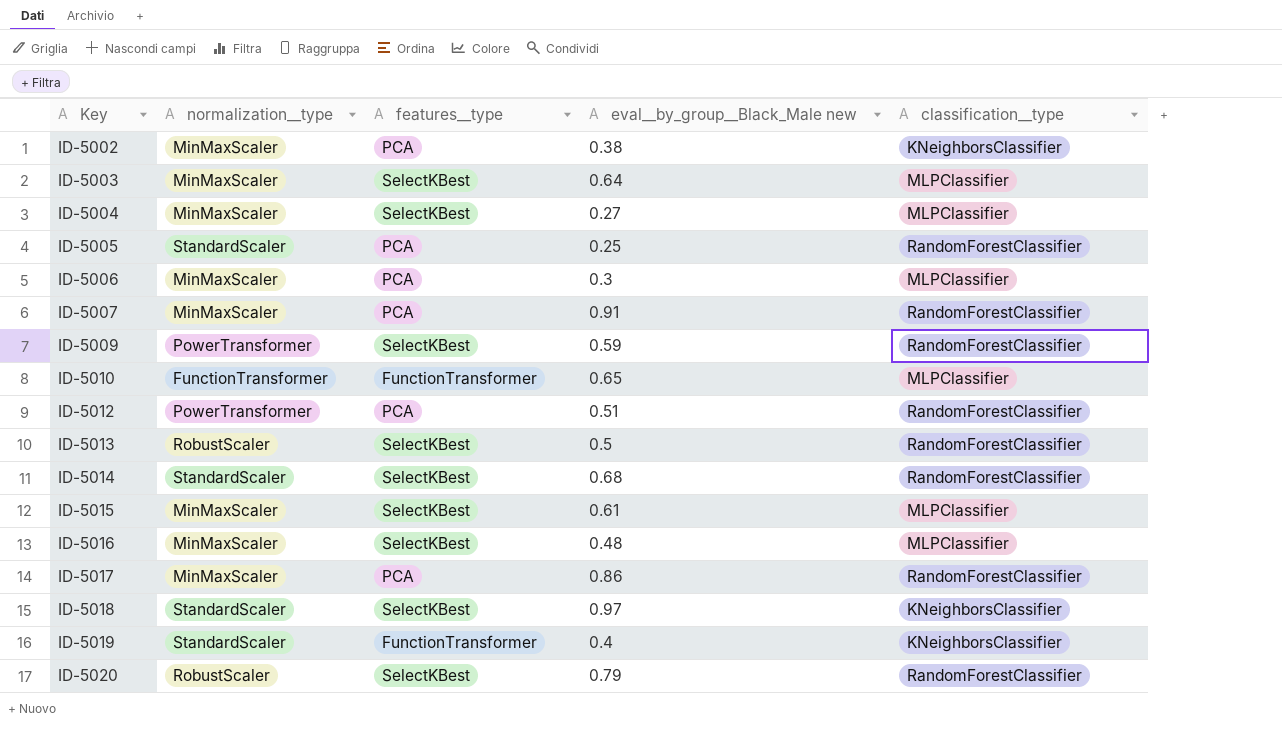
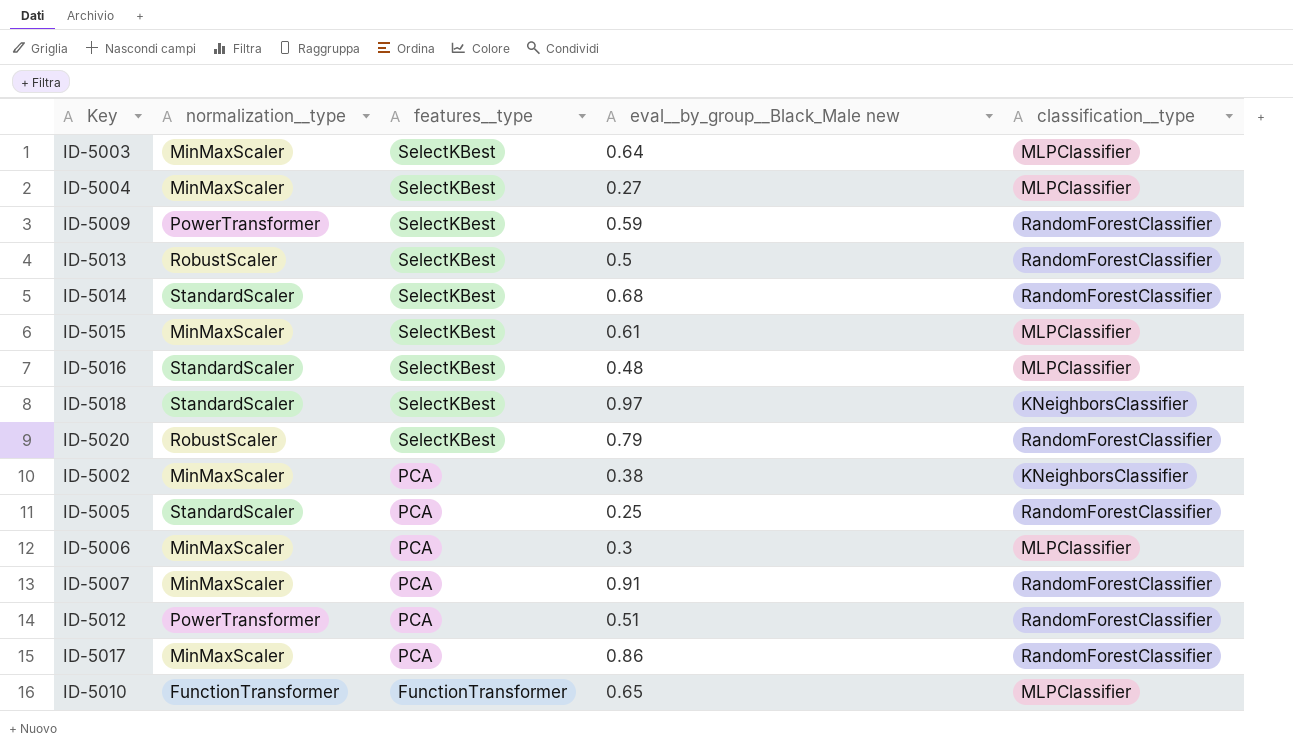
row order: Key ascending -> features__type descending
row ID-5019: StandardScaler | FunctionTransformer | 0.4 | KNeighborsClassifier -> none
ID-5016 | normalization__type: MinMaxScaler -> StandardScaler

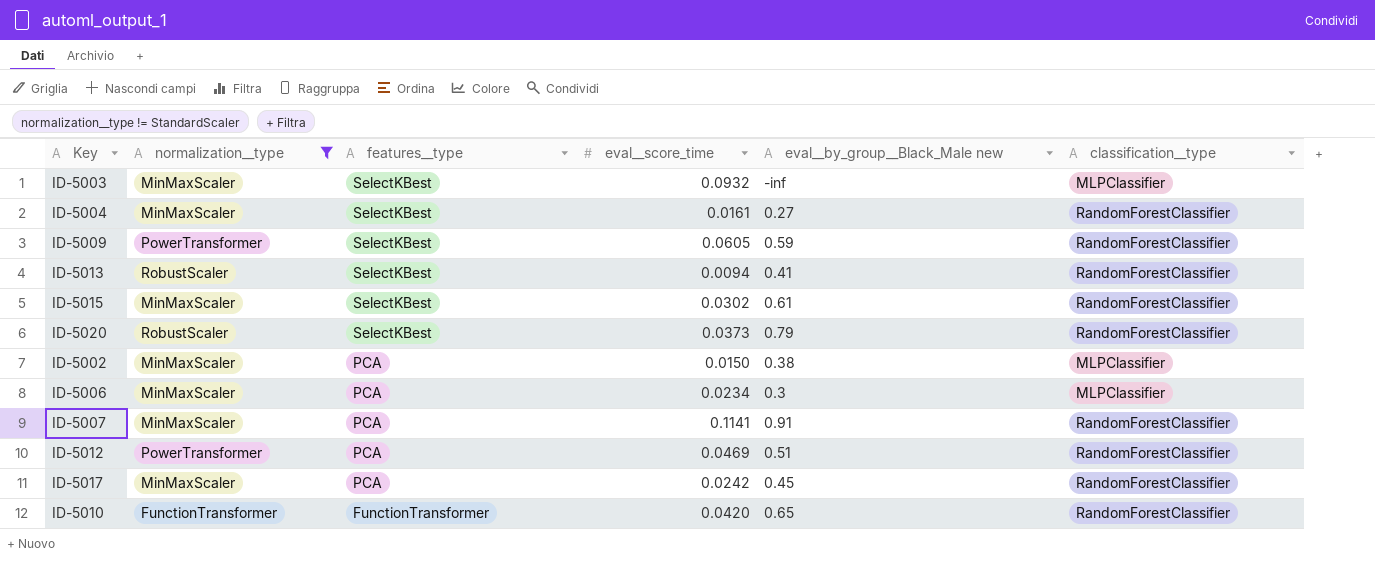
filter: none -> normalization__type != StandardScaler
column eval__score_time | position: none -> 4
ID-5003 | eval__by_group__Black_Male new: 0.64 -> -inf
ID-5004 | classification__type: MLPClassifier -> RandomForestClassifier
ID-5013 | eval__by_group__Black_Male new: 0.5 -> 0.41
ID-5015 | classification__type: MLPClassifier -> RandomForestClassifier
ID-5002 | classification__type: KNeighborsClassifier -> MLPClassifier
ID-5017 | eval__by_group__Black_Male new: 0.86 -> 0.45
ID-5010 | classification__type: MLPClassifier -> RandomForestClassifier

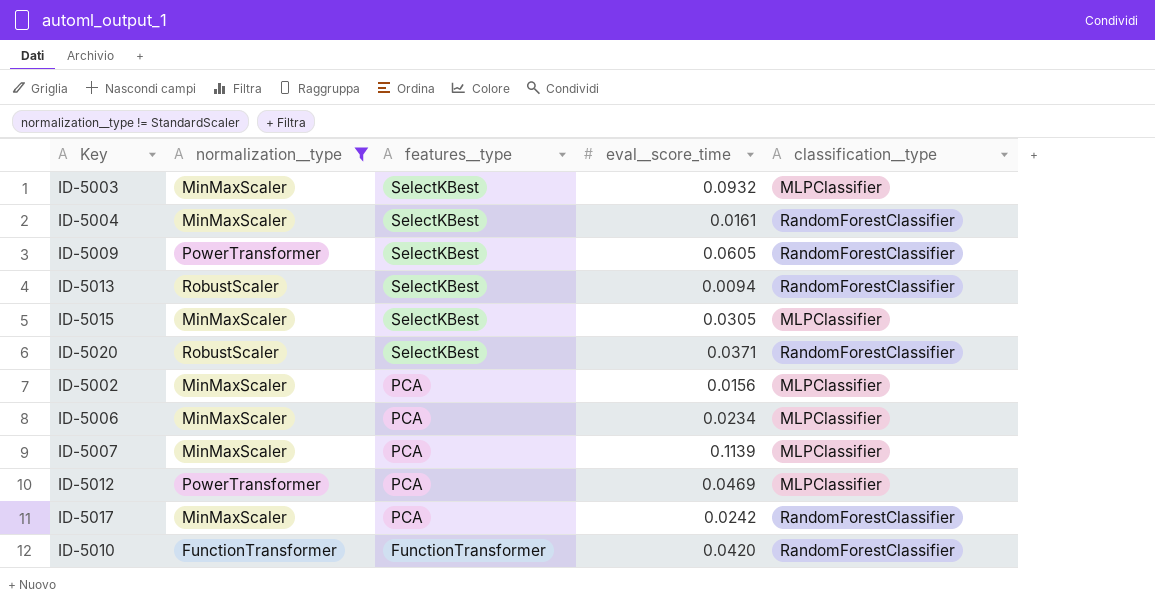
column eval__by_group__Black_Male new | position: 5 -> none
ID-5015 | eval__score_time: 0.0302 -> 0.0305
ID-5015 | classification__type: RandomForestClassifier -> MLPClassifier
ID-5020 | eval__score_time: 0.0373 -> 0.0371
ID-5002 | eval__score_time: 0.0150 -> 0.0156
ID-5007 | eval__score_time: 0.1141 -> 0.1139
ID-5007 | classification__type: RandomForestClassifier -> MLPClassifier
ID-5012 | classification__type: RandomForestClassifier -> MLPClassifier

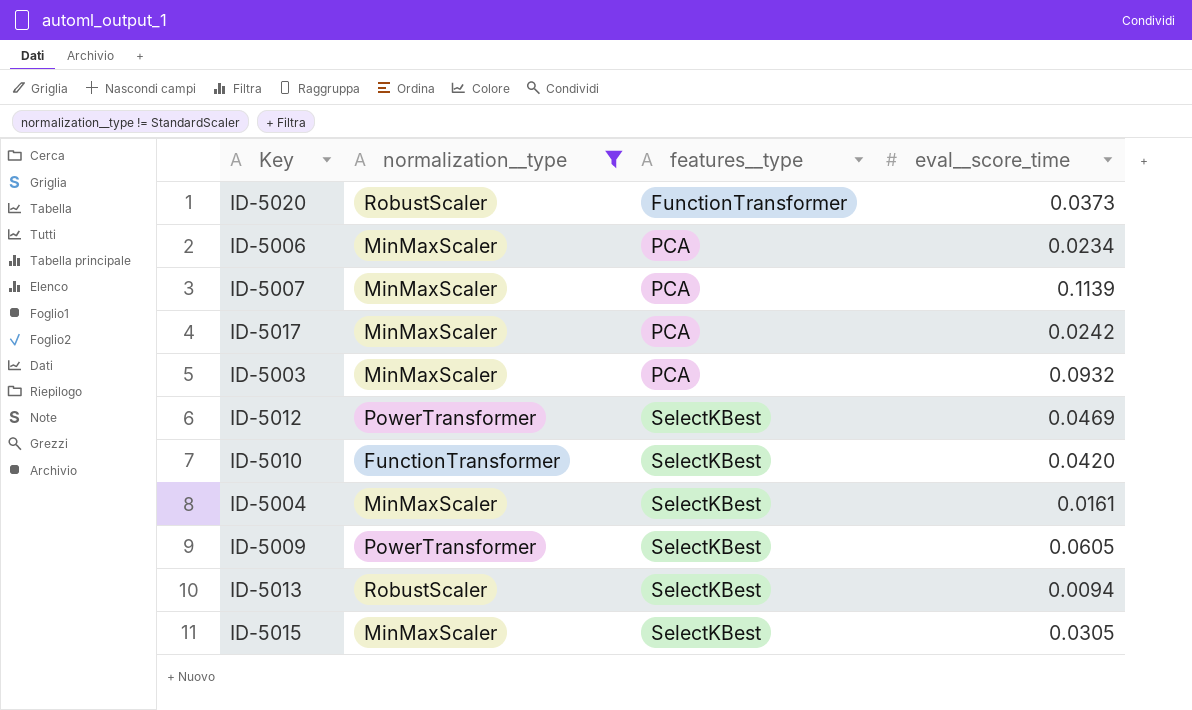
row order: features__type descending -> features__type ascending
column classification__type | position: 5 -> none
row ID-5002: MinMaxScaler | PCA | 0.0156 | MLPClassifier -> none
ID-5020 | features__type: SelectKBest -> FunctionTransformer
ID-5020 | eval__score_time: 0.0371 -> 0.0373
ID-5003 | features__type: SelectKBest -> PCA
ID-5012 | features__type: PCA -> SelectKBest
ID-5010 | features__type: FunctionTransformer -> SelectKBest

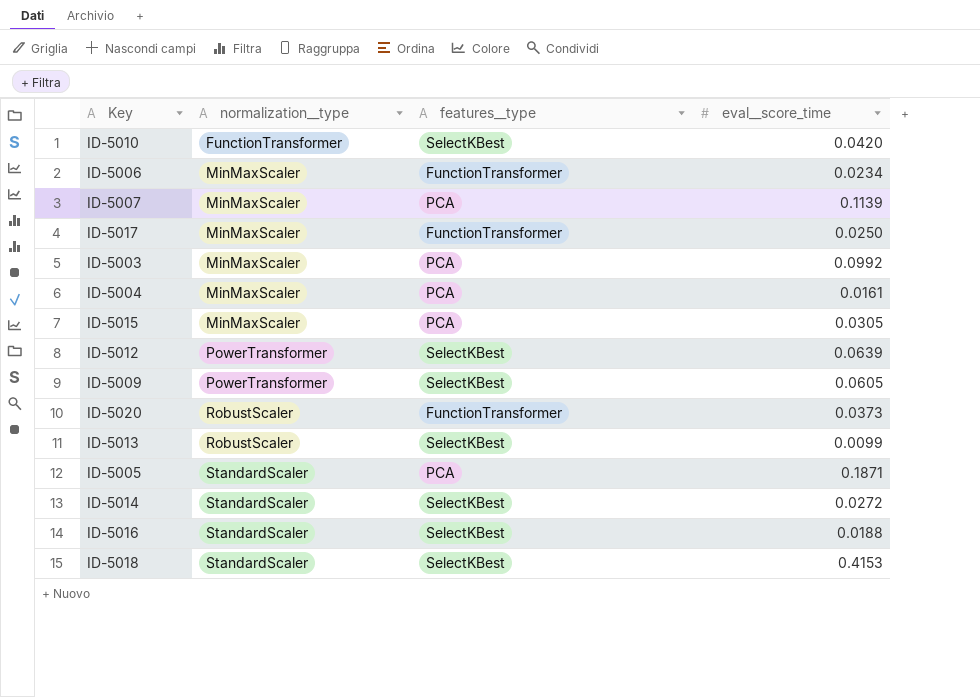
filter: normalization__type != StandardScaler -> none
row order: features__type ascending -> normalization__type ascending
ID-5006 | features__type: PCA -> FunctionTransformer
ID-5017 | features__type: PCA -> FunctionTransformer
ID-5017 | eval__score_time: 0.0242 -> 0.0250
ID-5003 | eval__score_time: 0.0932 -> 0.0992
ID-5004 | features__type: SelectKBest -> PCA
ID-5015 | features__type: SelectKBest -> PCA
ID-5012 | eval__score_time: 0.0469 -> 0.0639
ID-5013 | eval__score_time: 0.0094 -> 0.0099

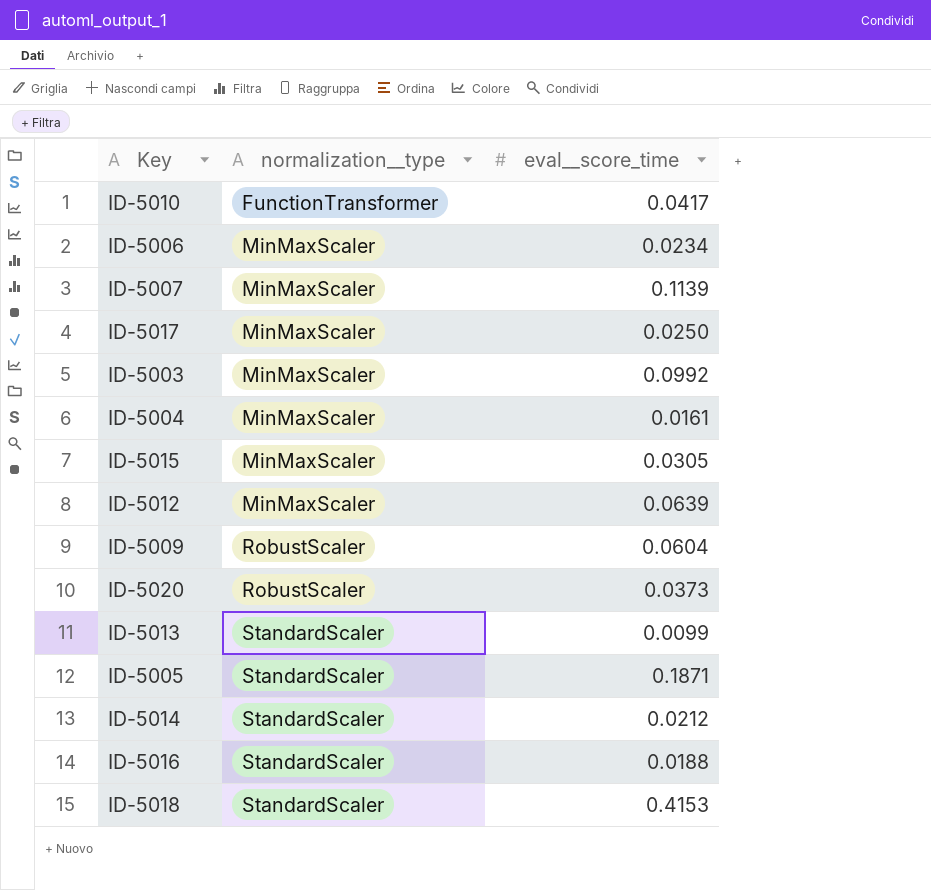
column features__type | position: 3 -> none
ID-5010 | eval__score_time: 0.0420 -> 0.0417
ID-5012 | normalization__type: PowerTransformer -> MinMaxScaler
ID-5009 | normalization__type: PowerTransformer -> RobustScaler
ID-5009 | eval__score_time: 0.0605 -> 0.0604
ID-5013 | normalization__type: RobustScaler -> StandardScaler
ID-5014 | eval__score_time: 0.0272 -> 0.0212

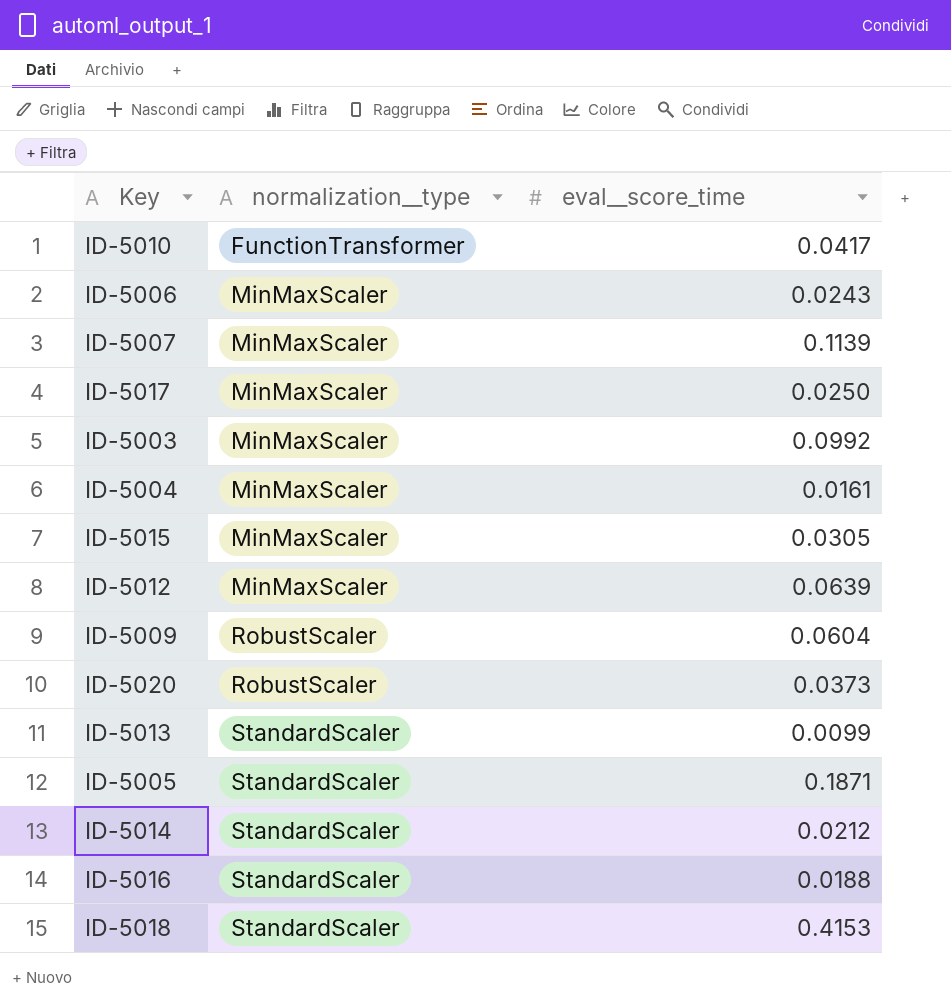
ID-5006 | eval__score_time: 0.0234 -> 0.0243

